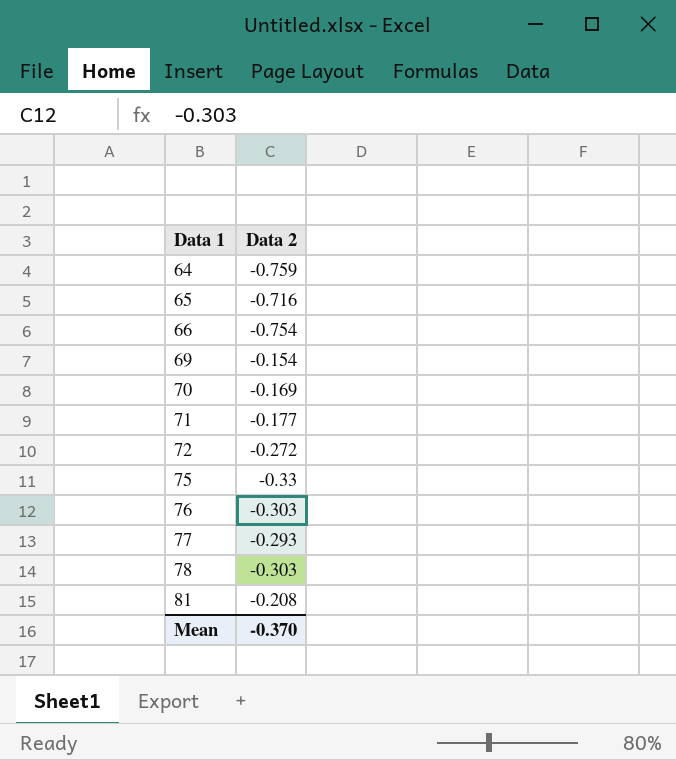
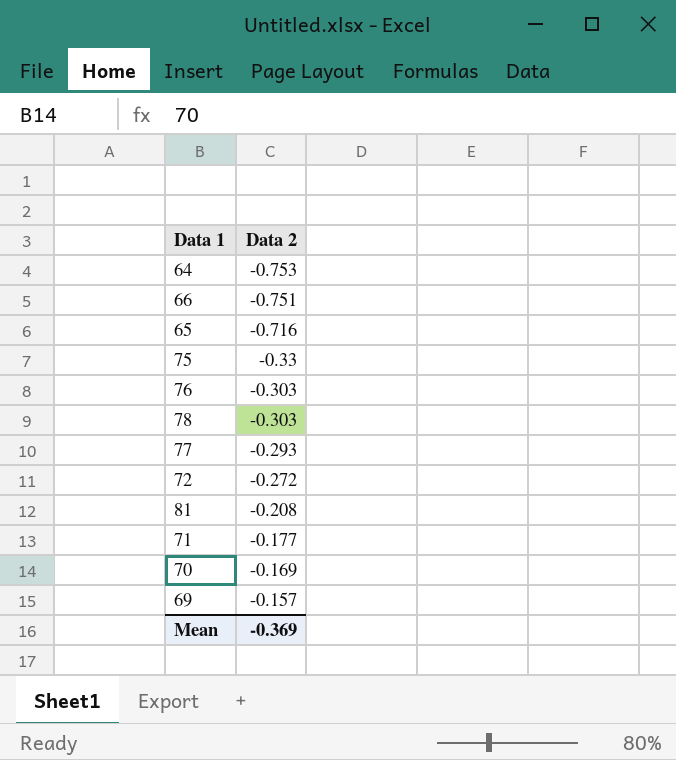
row order: Data 1 ascending -> Data 2 ascending
64 | Data 2: -0.759 -> -0.753
66 | Data 2: -0.754 -> -0.751
69 | Data 2: -0.154 -> -0.157
Mean | Data 2: -0.370 -> -0.369

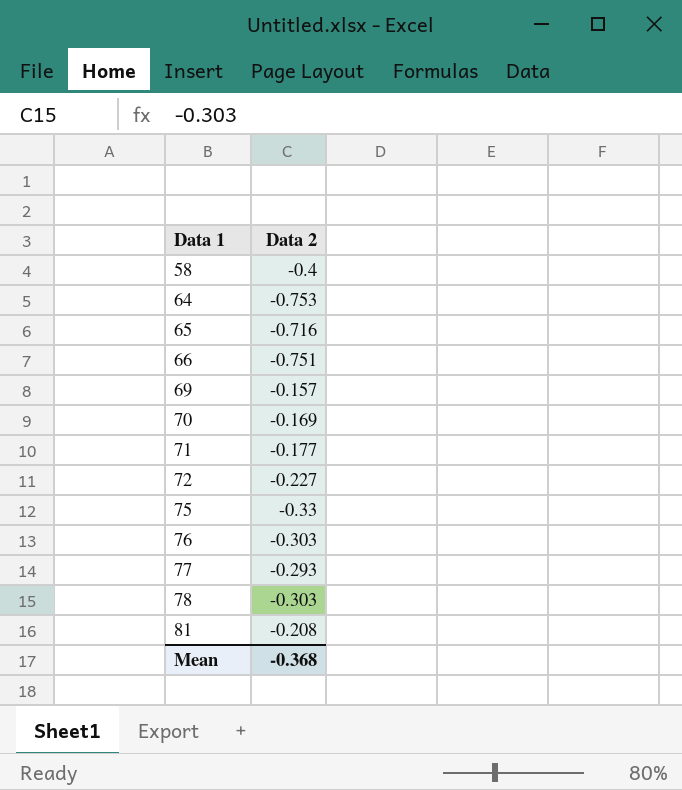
row order: Data 2 ascending -> Data 1 ascending
row 58: none -> -0.4
72 | Data 2: -0.272 -> -0.227
Mean | Data 2: -0.369 -> -0.368

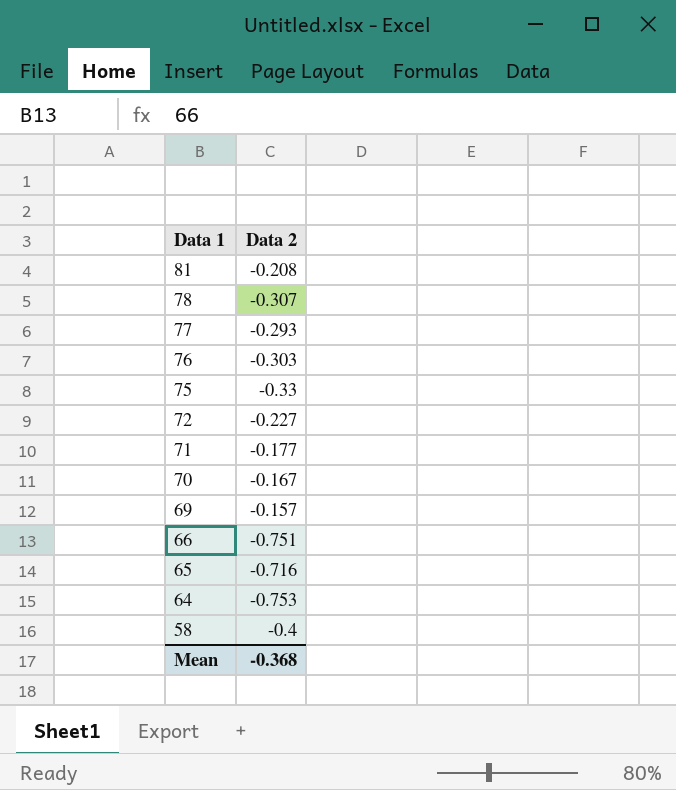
row order: Data 1 ascending -> Data 1 descending
78 | Data 2: -0.303 -> -0.307
70 | Data 2: -0.169 -> -0.167

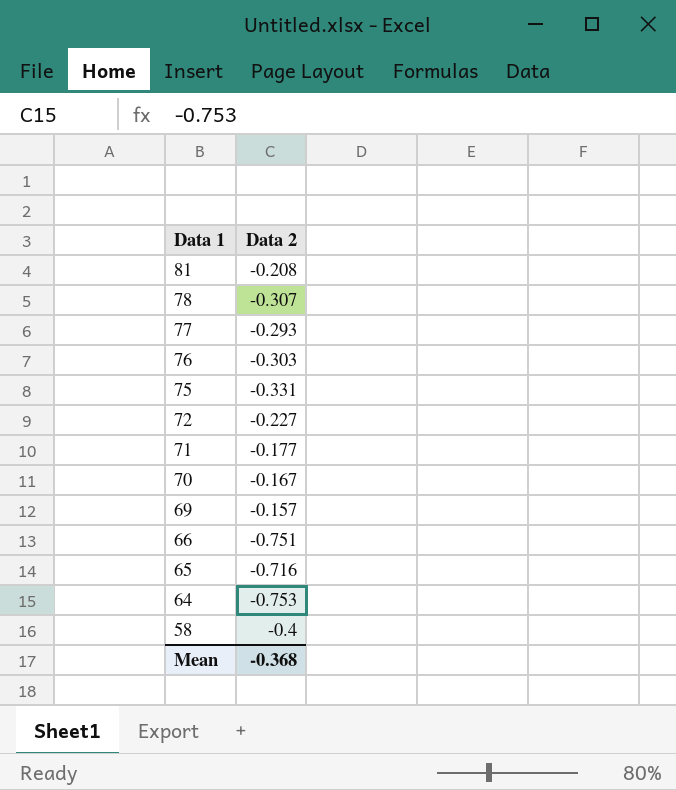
75 | Data 2: -0.33 -> -0.331

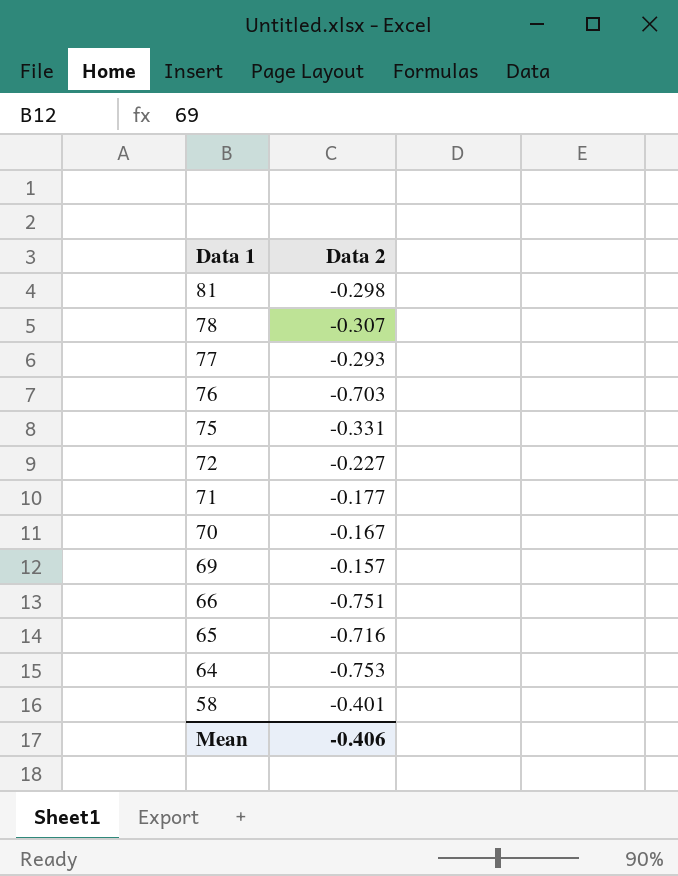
81 | Data 2: -0.208 -> -0.298
76 | Data 2: -0.303 -> -0.703
58 | Data 2: -0.4 -> -0.401
Mean | Data 2: -0.368 -> -0.406

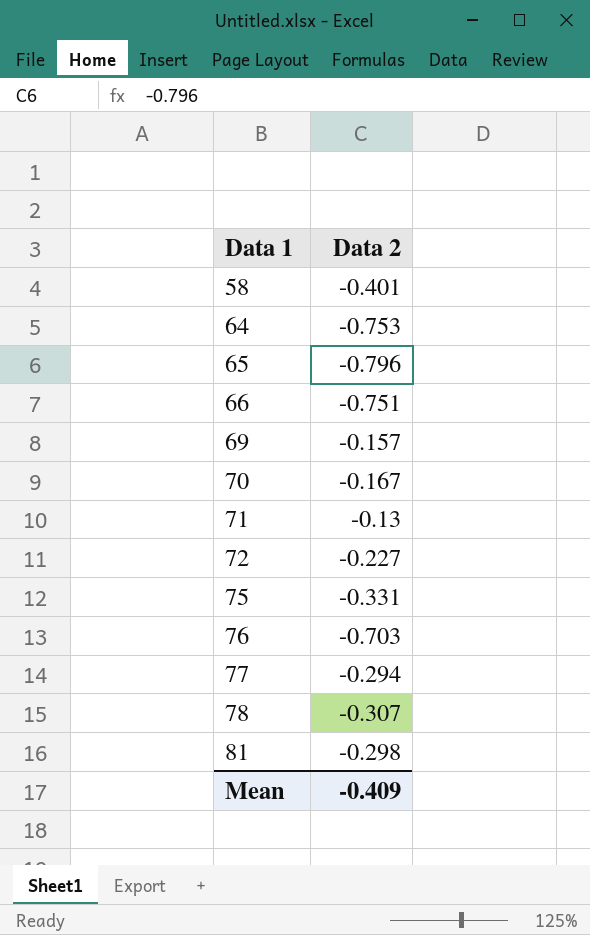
row order: Data 1 descending -> Data 1 ascending
65 | Data 2: -0.716 -> -0.796
71 | Data 2: -0.177 -> -0.13
77 | Data 2: -0.293 -> -0.294
Mean | Data 2: -0.406 -> -0.409

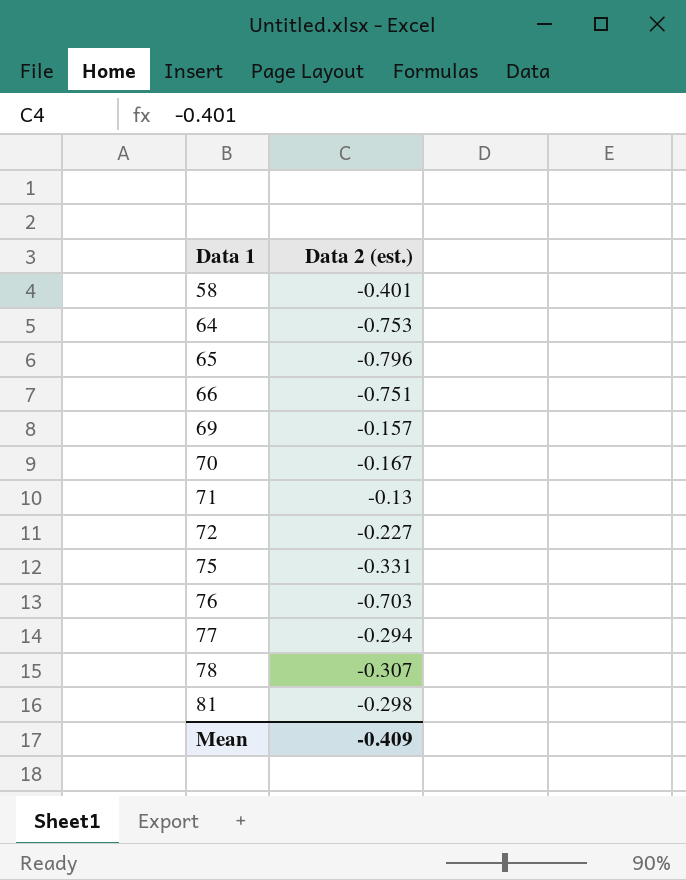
column name: Data 2 -> Data 2 (est.)

